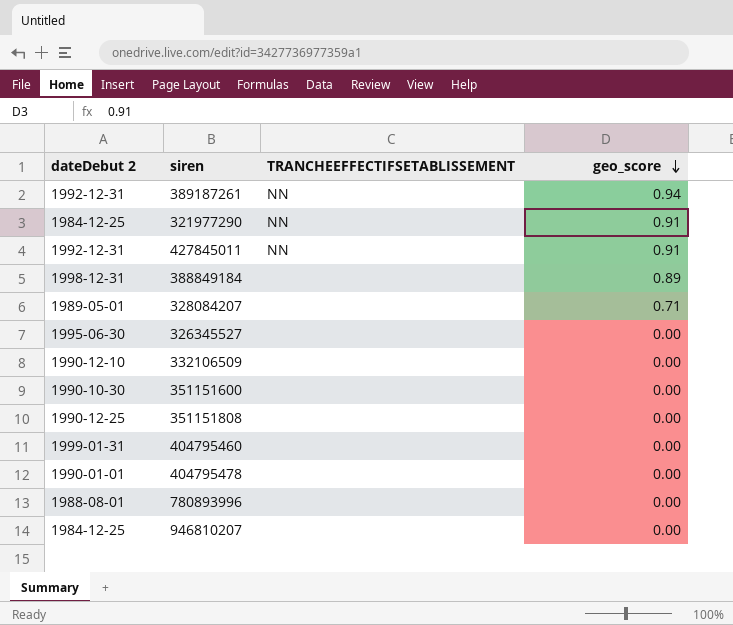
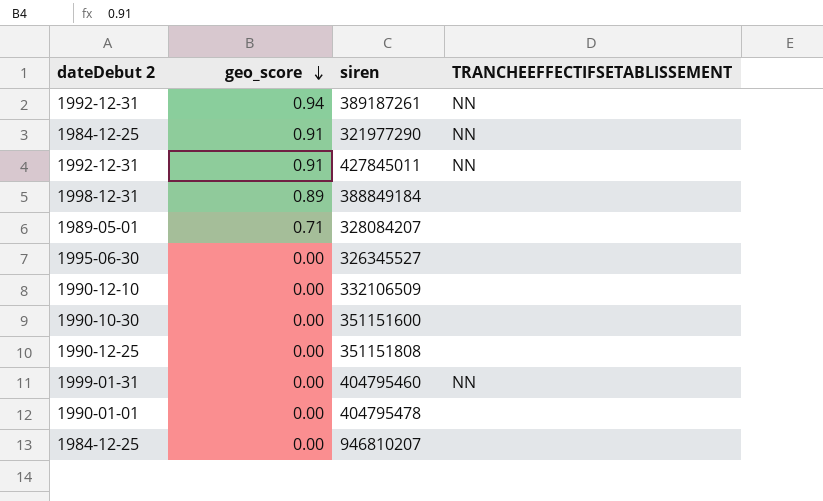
column geo_score | position: 4 -> 2
row 780893996: 1988-08-01 | none | 0.00 -> none
404795460 | TRANCHEEFFECTIFSETABLISSEMENT: none -> NN

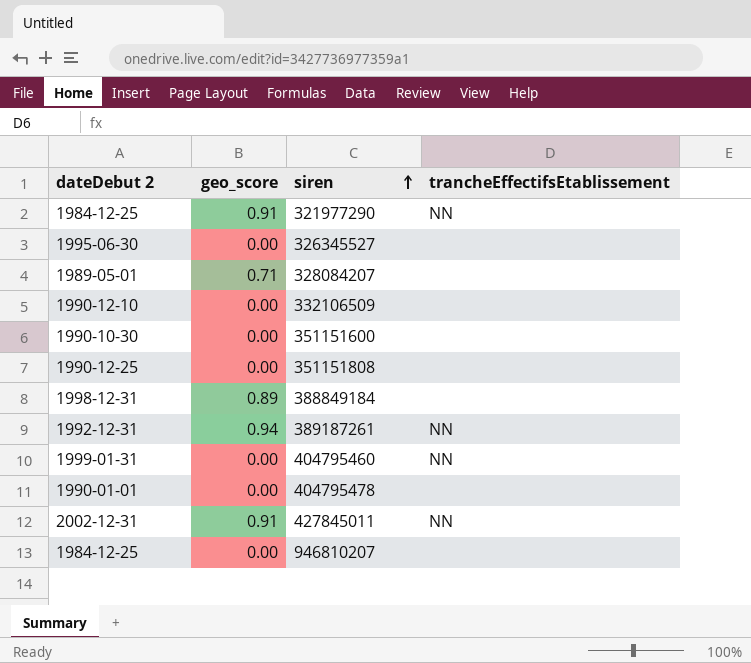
row order: geo_score descending -> siren ascending
column name: TRANCHEEFFECTIFSETABLISSEMENT -> trancheEffectifsEtablissement
427845011 | dateDebut 2: 1992-12-31 -> 2002-12-31

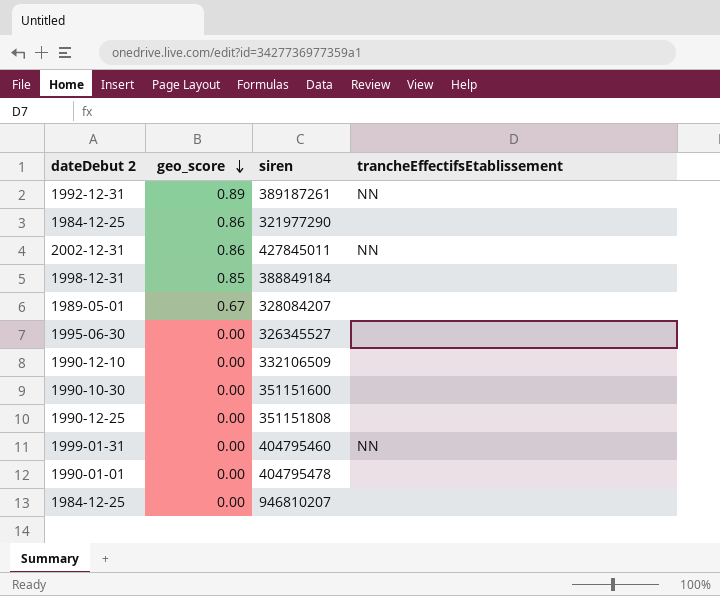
row order: siren ascending -> geo_score descending
389187261 | geo_score: 0.94 -> 0.89
321977290 | geo_score: 0.91 -> 0.86
321977290 | trancheEffectifsEtablissement: NN -> none
427845011 | geo_score: 0.91 -> 0.86
388849184 | geo_score: 0.89 -> 0.85
328084207 | geo_score: 0.71 -> 0.67

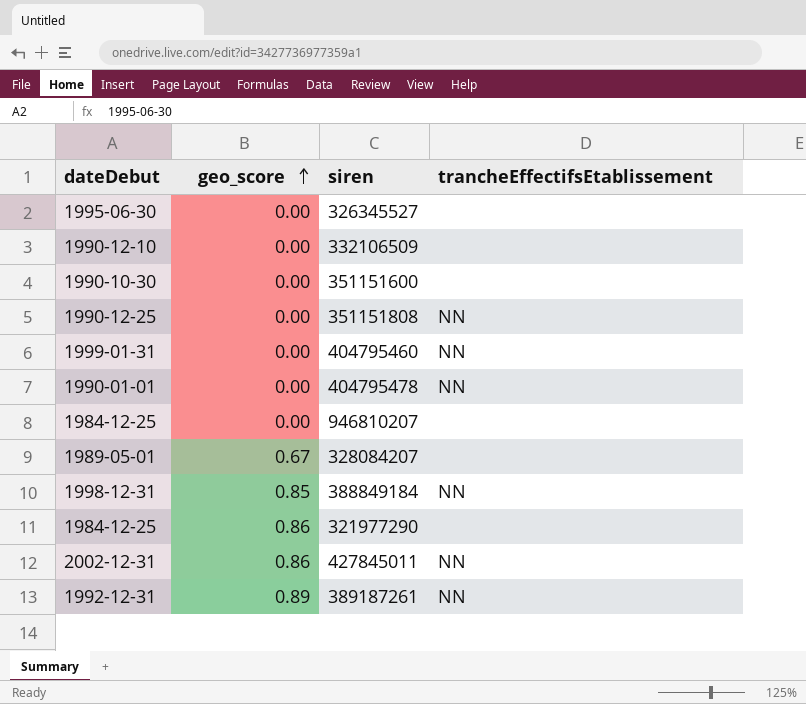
row order: geo_score descending -> geo_score ascending
column name: dateDebut 2 -> dateDebut
351151808 | trancheEffectifsEtablissement: none -> NN
404795478 | trancheEffectifsEtablissement: none -> NN
388849184 | trancheEffectifsEtablissement: none -> NN

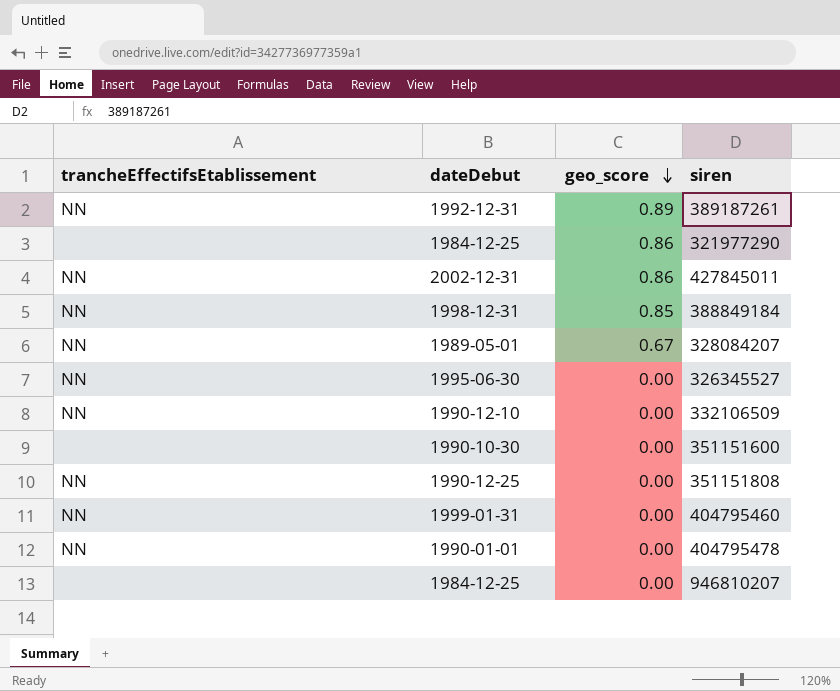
row order: geo_score ascending -> geo_score descending
column trancheEffectifsEtablissement | position: 4 -> 1
328084207 | trancheEffectifsEtablissement: none -> NN
326345527 | trancheEffectifsEtablissement: none -> NN
332106509 | trancheEffectifsEtablissement: none -> NN

